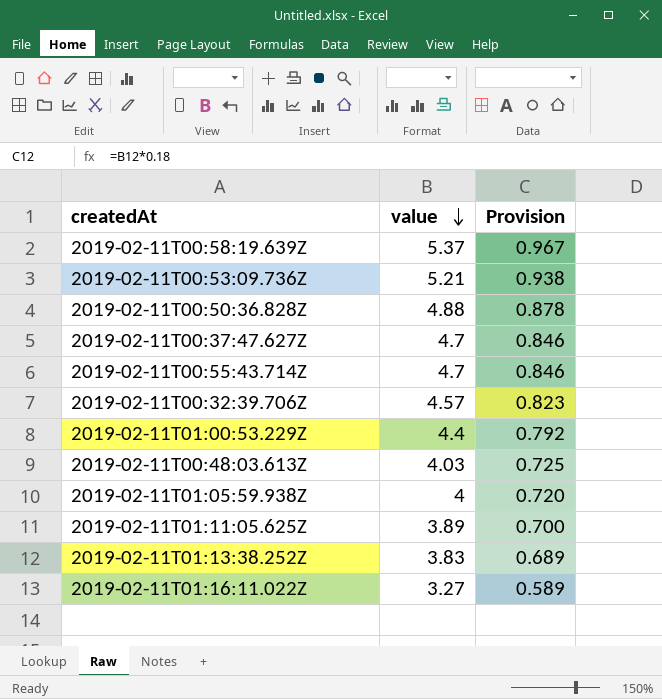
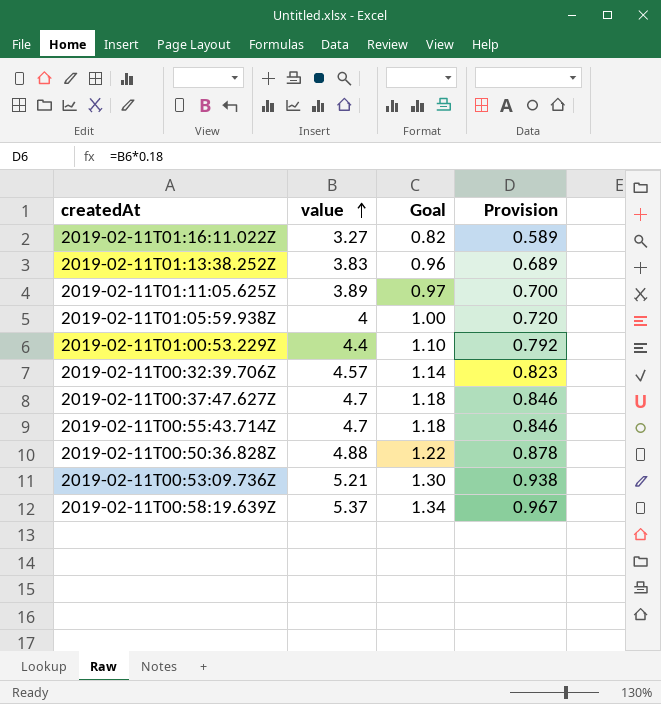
row order: value descending -> value ascending
column Goal | formula: none -> [value] * 0.25
row 2019-02-11T00:48:03.613Z: 4.03 | 0.725 -> none

